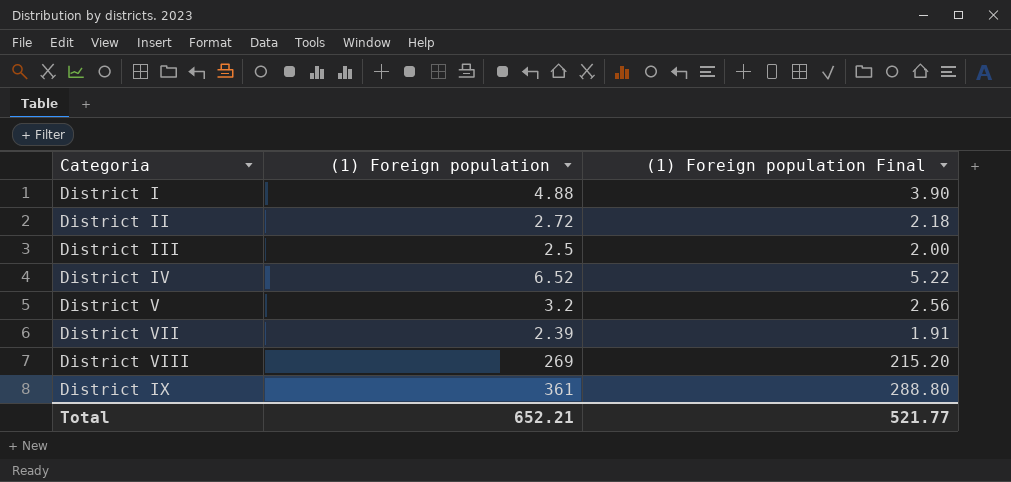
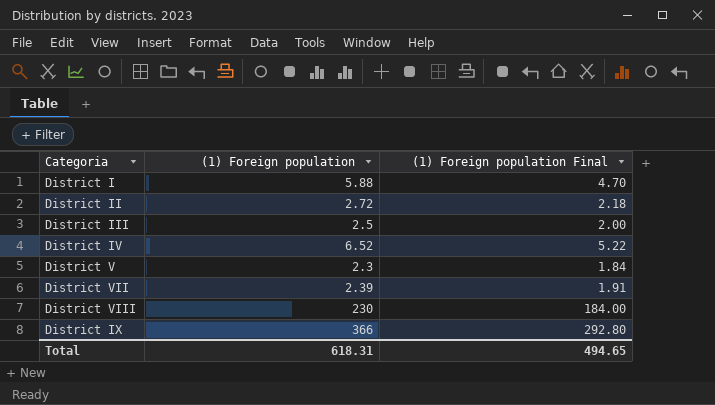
District I | (1) Foreign population: 4.88 -> 5.88
District I | (1) Foreign population Final: 3.90 -> 4.70
District V | (1) Foreign population: 3.2 -> 2.3
District V | (1) Foreign population Final: 2.56 -> 1.84
District VIII | (1) Foreign population: 269 -> 230
District VIII | (1) Foreign population Final: 215.20 -> 184.00
District IX | (1) Foreign population: 361 -> 366
District IX | (1) Foreign population Final: 288.80 -> 292.80
Total | (1) Foreign population: 652.21 -> 618.31
Total | (1) Foreign population Final: 521.77 -> 494.65

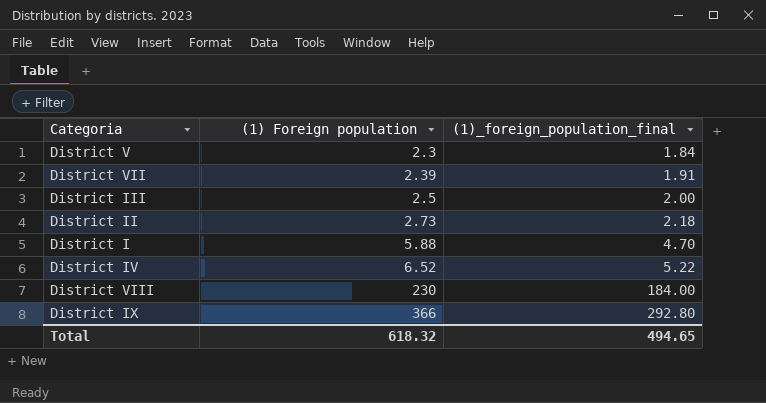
row order: none -> (1) Foreign population ascending
column name: (1) Foreign population Final -> (1)_foreign_population_final
District II | (1) Foreign population: 2.72 -> 2.73
Total | (1) Foreign population: 618.31 -> 618.32

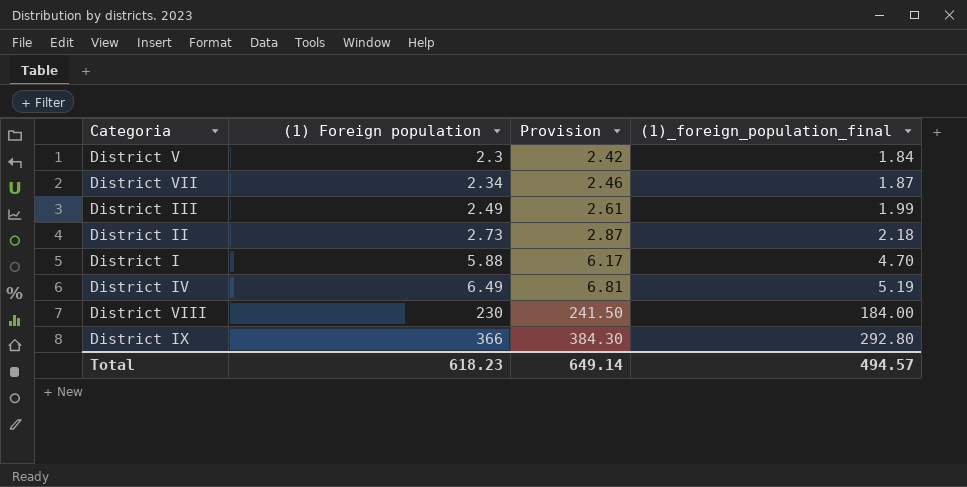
column Provision | formula: none -> [(1) Foreign population] * 1.05
District VII | (1) Foreign population: 2.39 -> 2.34
District VII | (1)_foreign_population_final: 1.91 -> 1.87
District III | (1) Foreign population: 2.5 -> 2.49
District III | (1)_foreign_population_final: 2.00 -> 1.99
District IV | (1) Foreign population: 6.52 -> 6.49
District IV | (1)_foreign_population_final: 5.22 -> 5.19
Total | (1) Foreign population: 618.32 -> 618.23
Total | (1)_foreign_population_final: 494.65 -> 494.57

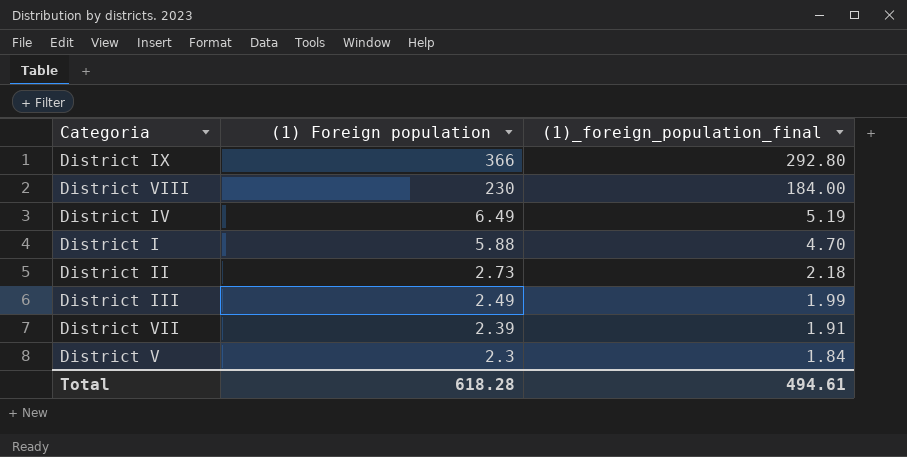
row order: (1) Foreign population ascending -> (1) Foreign population descending
column Provision | formula: [(1) Foreign population] * 1.05 -> none
District VII | (1) Foreign population: 2.34 -> 2.39
District VII | (1)_foreign_population_final: 1.87 -> 1.91
Total | (1) Foreign population: 618.23 -> 618.28
Total | (1)_foreign_population_final: 494.57 -> 494.61

